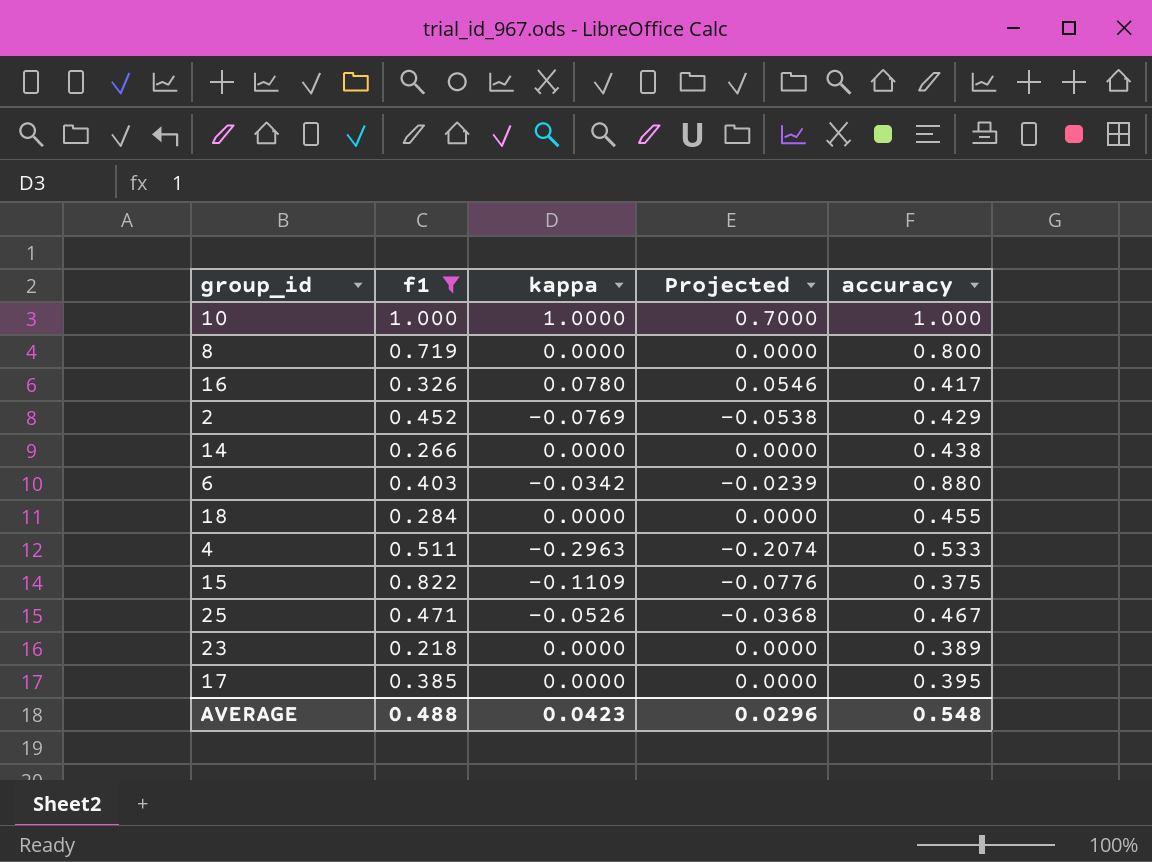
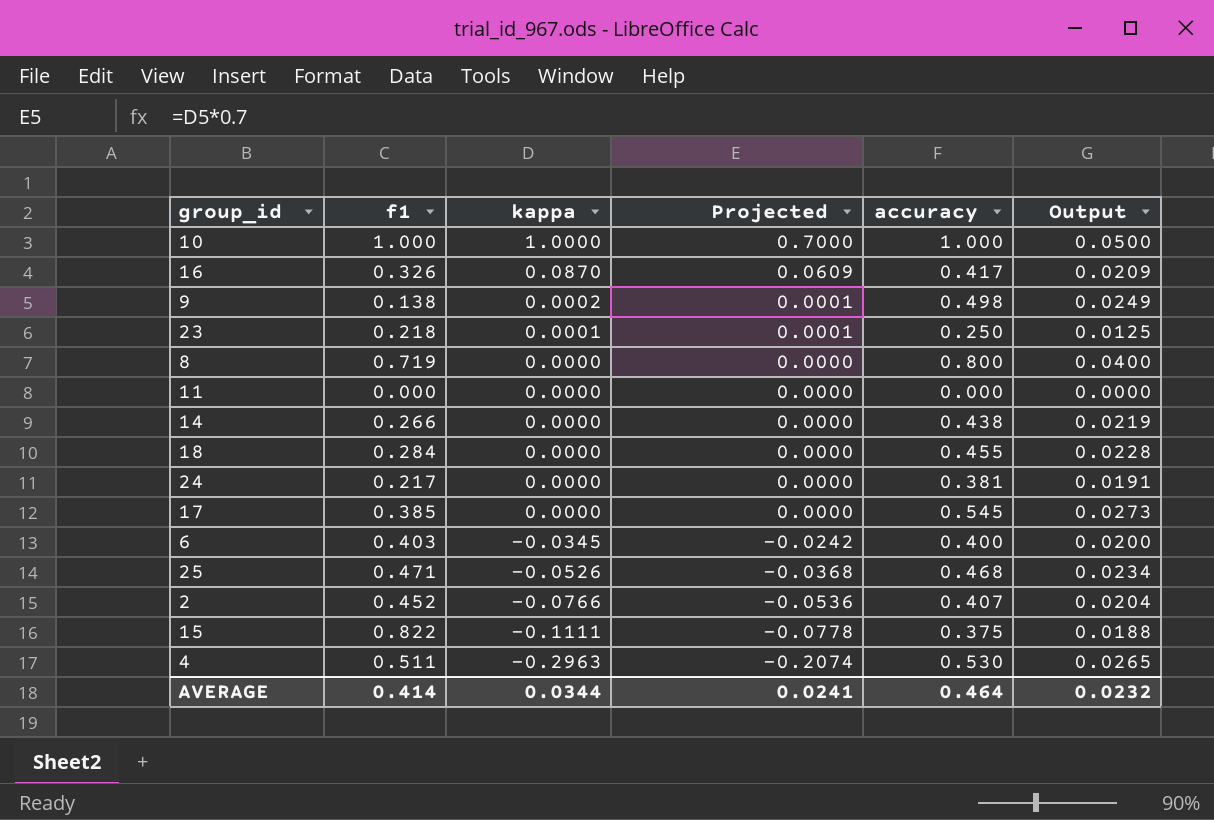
filter: f1 >= 0.218 -> none
row order: none -> kappa descending
column Output | formula: none -> [accuracy] * 0.05
16 | kappa: 0.0780 -> 0.0870
16 | Projected: 0.0546 -> 0.0609
23 | kappa: 0.0000 -> 0.0001
23 | Projected: 0.0000 -> 0.0001
23 | accuracy: 0.389 -> 0.250
17 | accuracy: 0.395 -> 0.545
6 | kappa: -0.0342 -> -0.0345
6 | Projected: -0.0239 -> -0.0242
6 | accuracy: 0.880 -> 0.400
25 | accuracy: 0.467 -> 0.468
2 | kappa: -0.0769 -> -0.0766
2 | Projected: -0.0538 -> -0.0536
2 | accuracy: 0.429 -> 0.407
15 | kappa: -0.1109 -> -0.1111
15 | Projected: -0.0776 -> -0.0778
4 | accuracy: 0.533 -> 0.530
AVERAGE | f1: 0.488 -> 0.414
AVERAGE | kappa: 0.0423 -> 0.0344
AVERAGE | Projected: 0.0296 -> 0.0241
AVERAGE | accuracy: 0.548 -> 0.464

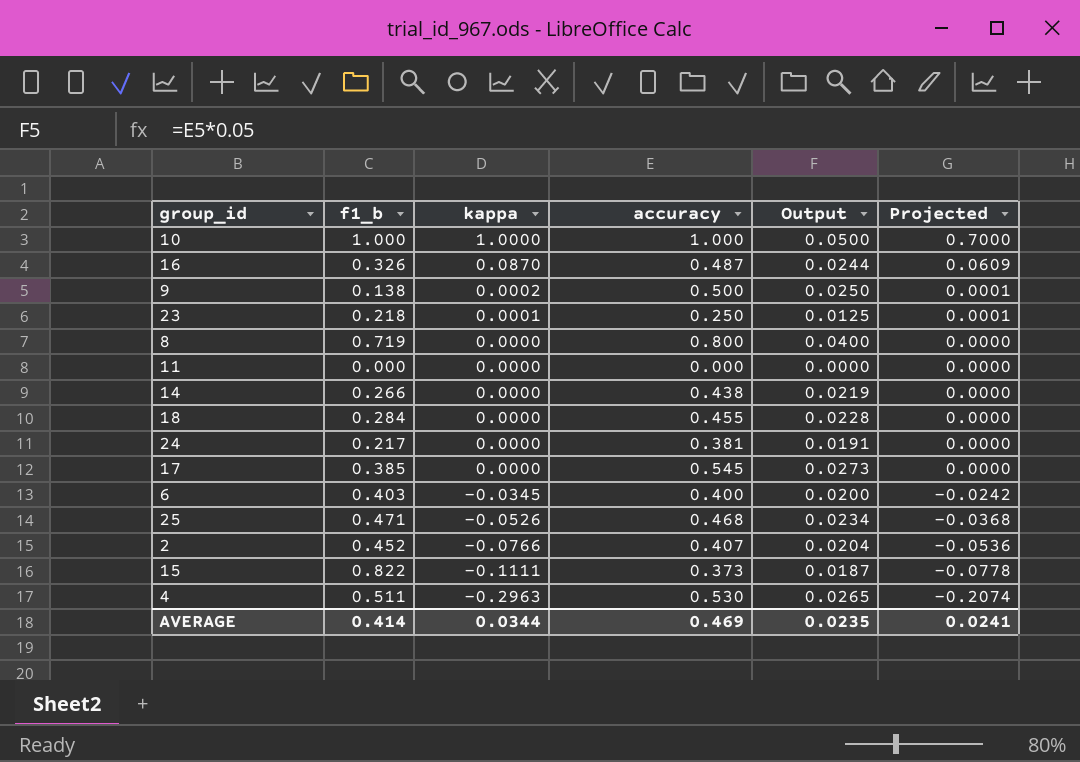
column name: f1 -> f1_b
column Projected | position: 4 -> 6
16 | accuracy: 0.417 -> 0.487
16 | Output: 0.0209 -> 0.0244
9 | accuracy: 0.498 -> 0.500
9 | Output: 0.0249 -> 0.0250
15 | accuracy: 0.375 -> 0.373
15 | Output: 0.0188 -> 0.0187
AVERAGE | accuracy: 0.464 -> 0.469
AVERAGE | Output: 0.0232 -> 0.0235

